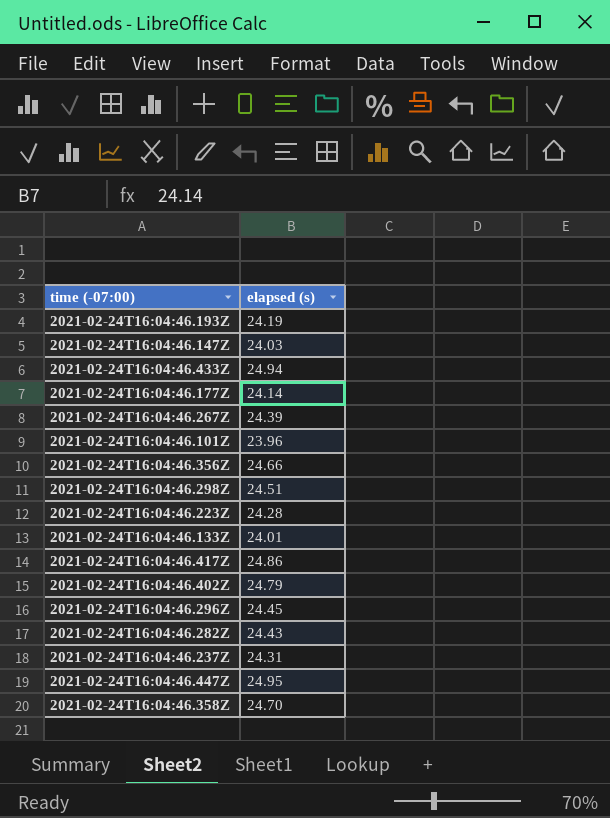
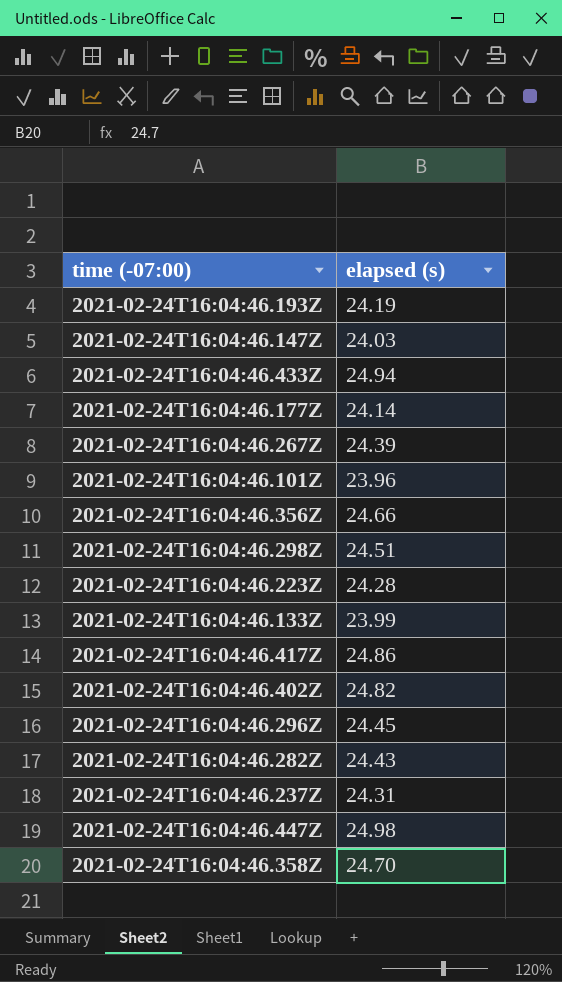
2021-02-24T16:04:46.133Z | elapsed (s): 24.01 -> 23.99
2021-02-24T16:04:46.402Z | elapsed (s): 24.79 -> 24.82
2021-02-24T16:04:46.447Z | elapsed (s): 24.95 -> 24.98

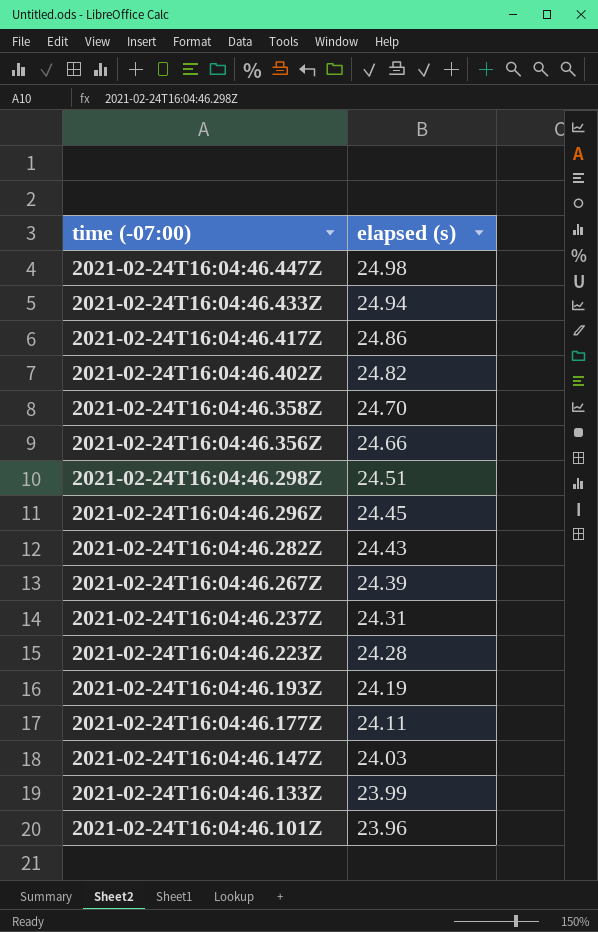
row order: none -> time (-07:00) descending
2021-02-24T16:04:46.177Z | elapsed (s): 24.14 -> 24.11

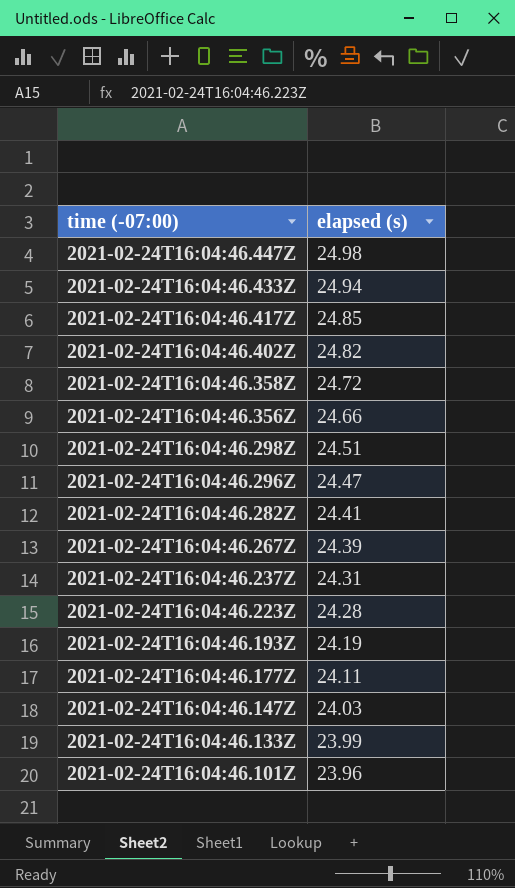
2021-02-24T16:04:46.417Z | elapsed (s): 24.86 -> 24.85
2021-02-24T16:04:46.358Z | elapsed (s): 24.70 -> 24.72
2021-02-24T16:04:46.296Z | elapsed (s): 24.45 -> 24.47
2021-02-24T16:04:46.282Z | elapsed (s): 24.43 -> 24.41

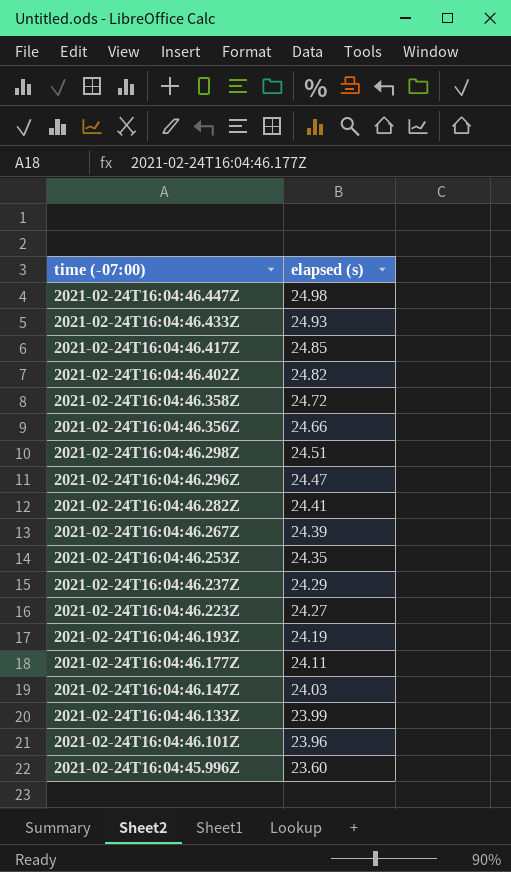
2021-02-24T16:04:46.433Z | elapsed (s): 24.94 -> 24.93
row 2021-02-24T16:04:46.253Z: none -> 24.35
2021-02-24T16:04:46.237Z | elapsed (s): 24.31 -> 24.29
2021-02-24T16:04:46.223Z | elapsed (s): 24.28 -> 24.27
row 2021-02-24T16:04:45.996Z: none -> 23.60

